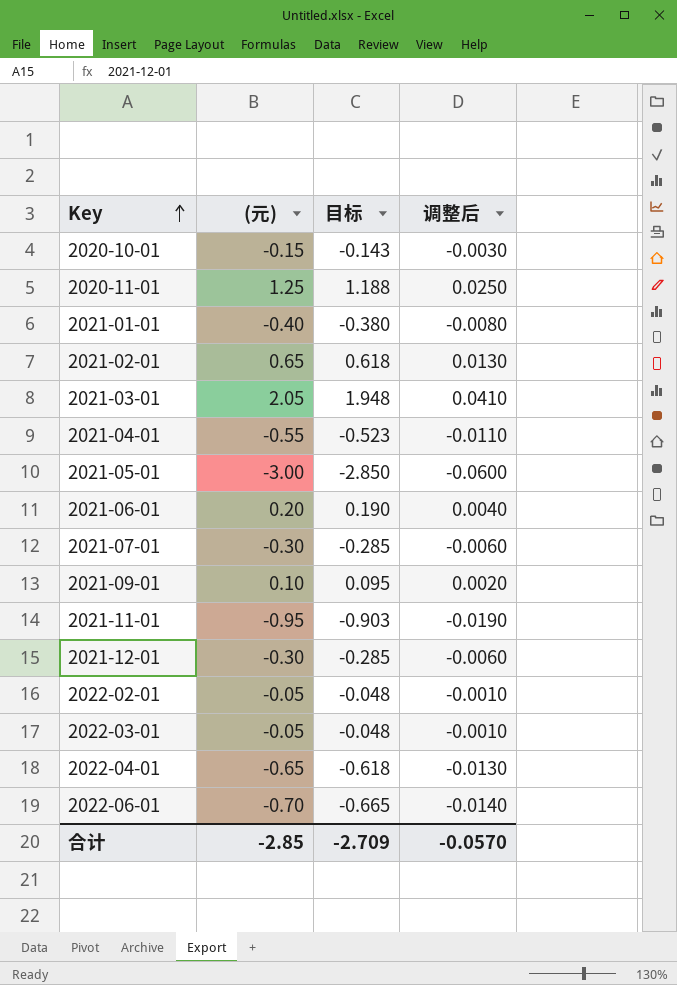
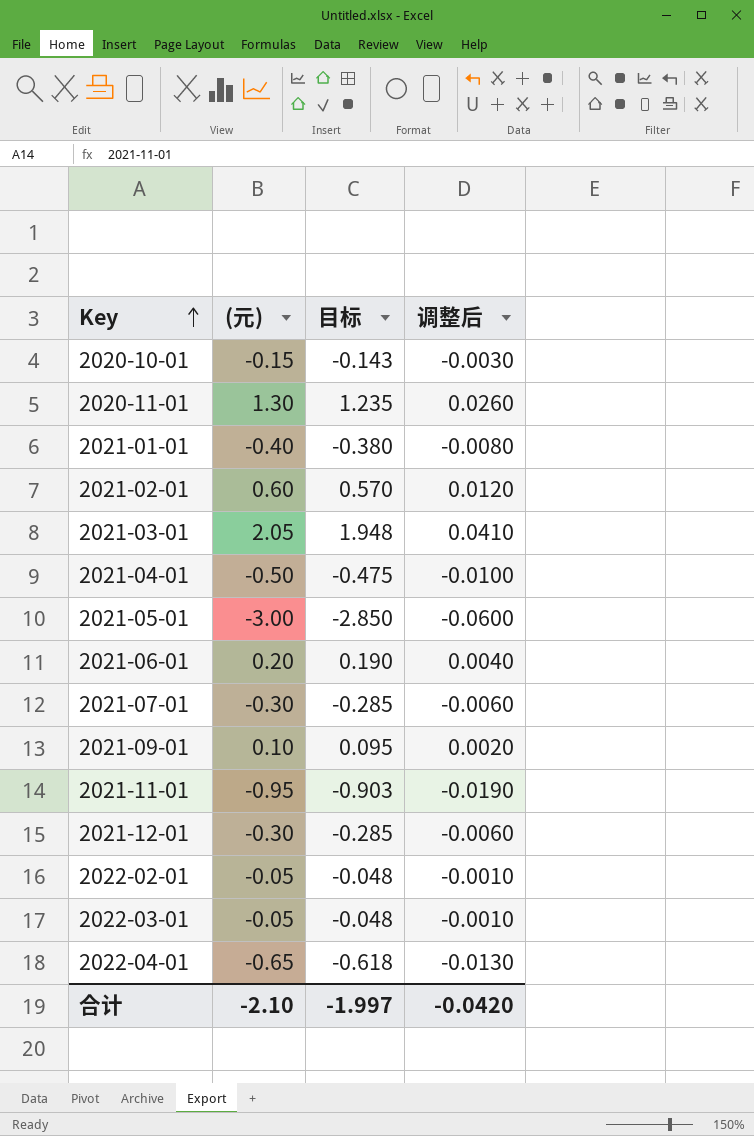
row 2022-06-01: -0.70 | -0.665 | -0.0140 -> none
2020-11-01 | (元): 1.25 -> 1.30
2020-11-01 | 目标: 1.188 -> 1.235
2020-11-01 | 调整后: 0.0250 -> 0.0260
2021-02-01 | (元): 0.65 -> 0.60
2021-02-01 | 目标: 0.618 -> 0.570
2021-02-01 | 调整后: 0.0130 -> 0.0120
2021-04-01 | (元): -0.55 -> -0.50
2021-04-01 | 目标: -0.523 -> -0.475
2021-04-01 | 调整后: -0.0110 -> -0.0100
合计 | (元): -2.85 -> -2.10
合计 | 目标: -2.709 -> -1.997
合计 | 调整后: -0.0570 -> -0.0420

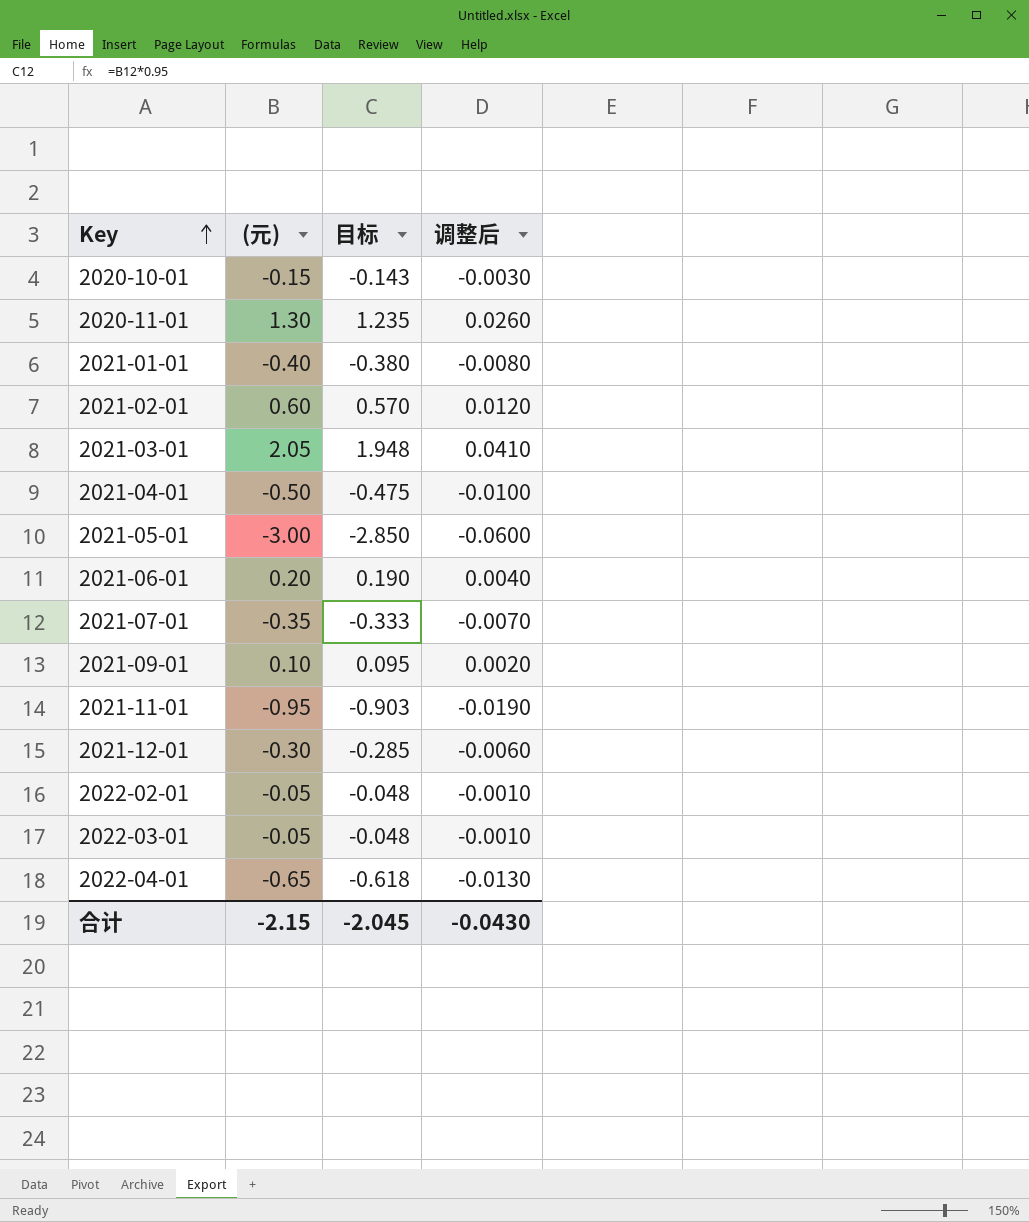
2021-07-01 | (元): -0.30 -> -0.35
2021-07-01 | 目标: -0.285 -> -0.333
2021-07-01 | 调整后: -0.0060 -> -0.0070
合计 | (元): -2.10 -> -2.15
合计 | 目标: -1.997 -> -2.045
合计 | 调整后: -0.0420 -> -0.0430

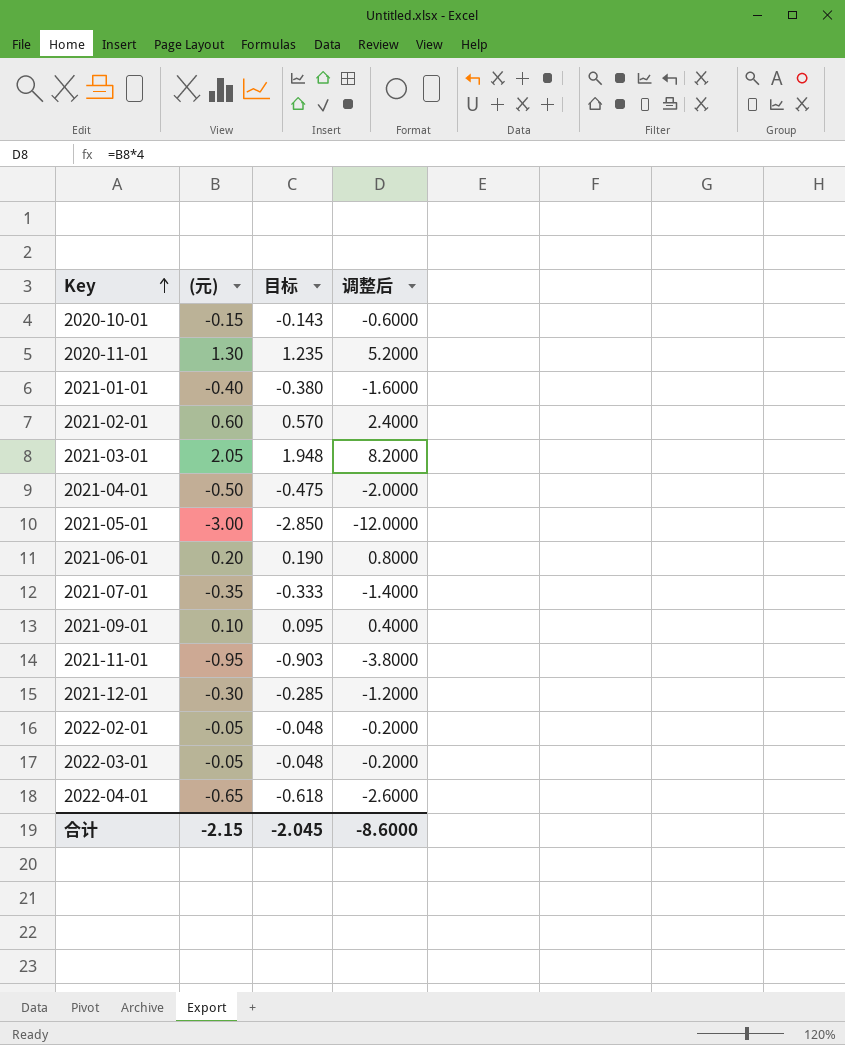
column 调整后 | formula: [(元)] * 0.02 -> [(元)] * 4
合计 | 调整后: -0.0430 -> -8.6000

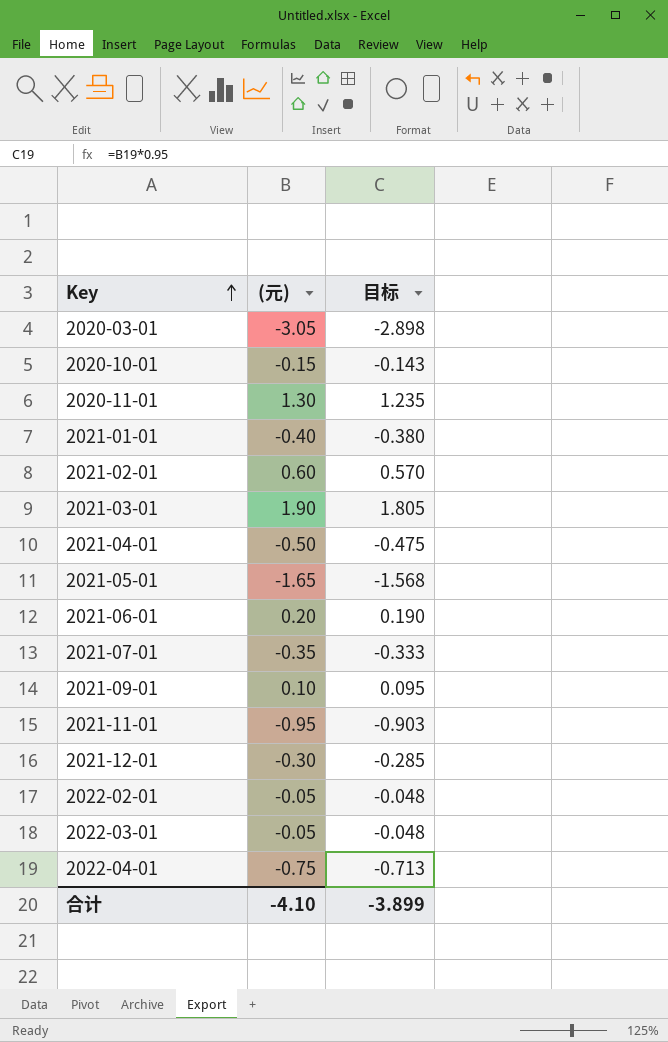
column 调整后 | formula: [(元)] * 4 -> none
row 2020-03-01: none -> -3.05 | -2.898
2021-03-01 | (元): 2.05 -> 1.90
2021-03-01 | 目标: 1.948 -> 1.805
2021-05-01 | (元): -3.00 -> -1.65
2021-05-01 | 目标: -2.850 -> -1.568
2022-04-01 | (元): -0.65 -> -0.75
2022-04-01 | 目标: -0.618 -> -0.713
合计 | (元): -2.15 -> -4.10
合计 | 目标: -2.045 -> -3.899

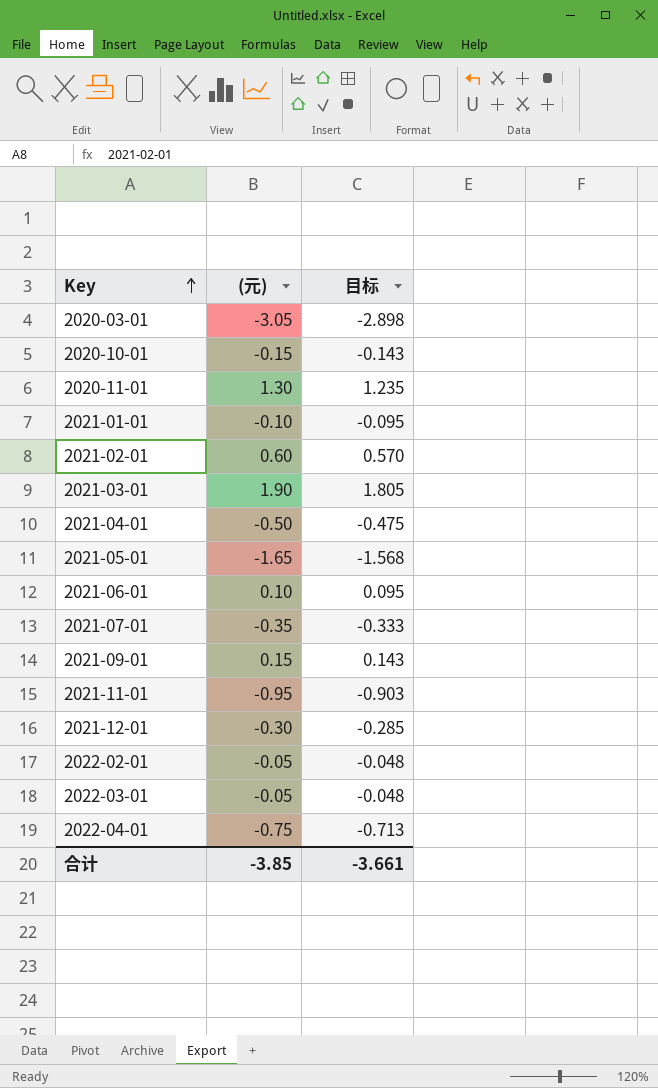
2021-01-01 | (元): -0.40 -> -0.10
2021-01-01 | 目标: -0.380 -> -0.095
2021-06-01 | (元): 0.20 -> 0.10
2021-06-01 | 目标: 0.190 -> 0.095
2021-09-01 | (元): 0.10 -> 0.15
2021-09-01 | 目标: 0.095 -> 0.143
合计 | (元): -4.10 -> -3.85
合计 | 目标: -3.899 -> -3.661

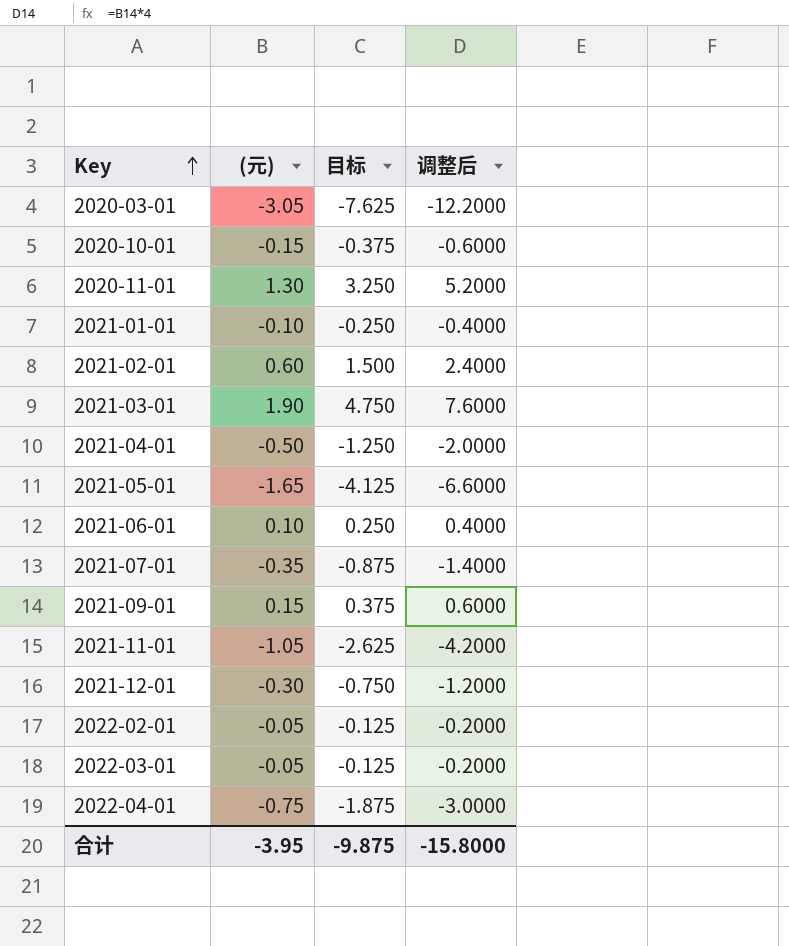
column 目标 | formula: [(元)] * 0.95 -> [(元)] * 2.5
column 调整后 | formula: none -> [(元)] * 4
2021-11-01 | (元): -0.95 -> -1.05
合计 | (元): -3.85 -> -3.95
合计 | 目标: -3.661 -> -9.875

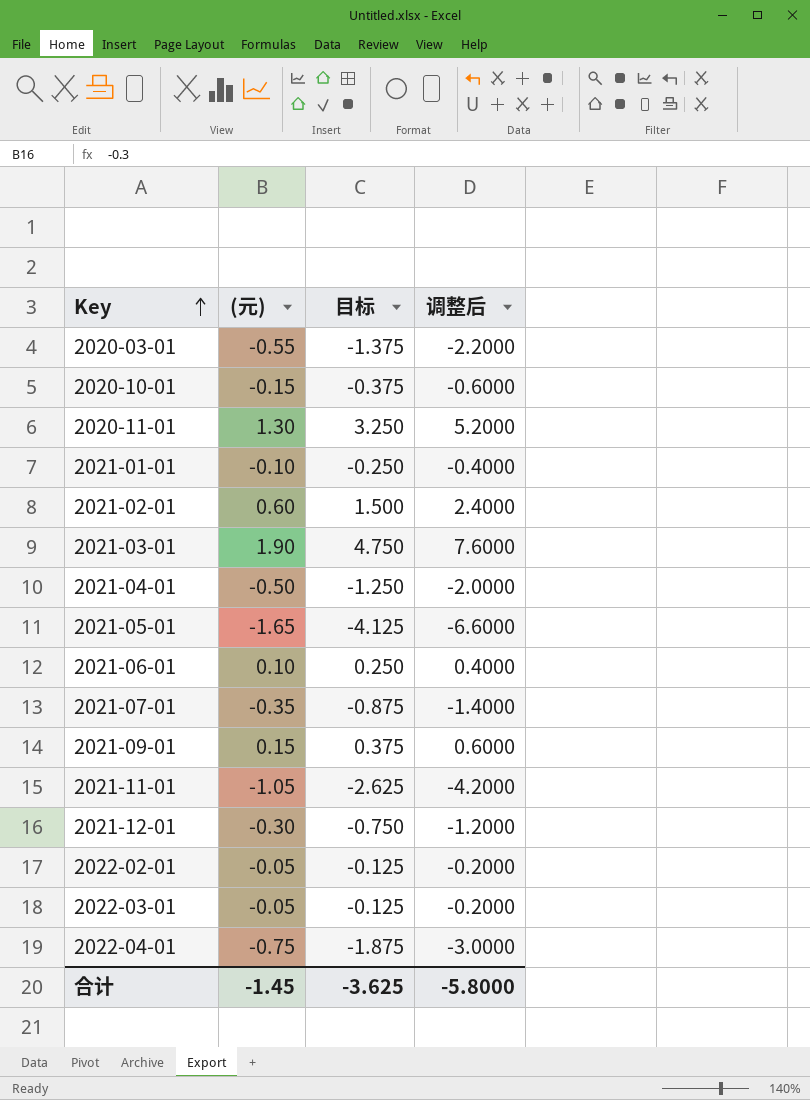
2020-03-01 | (元): -3.05 -> -0.55
2020-03-01 | 目标: -7.625 -> -1.375
2020-03-01 | 调整后: -12.2000 -> -2.2000
合计 | (元): -3.95 -> -1.45
合计 | 目标: -9.875 -> -3.625
合计 | 调整后: -15.8000 -> -5.8000

